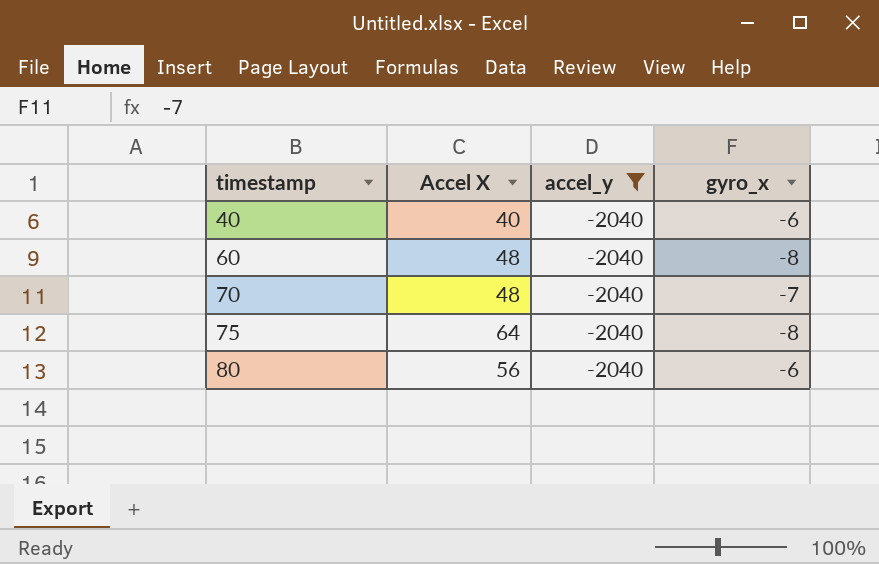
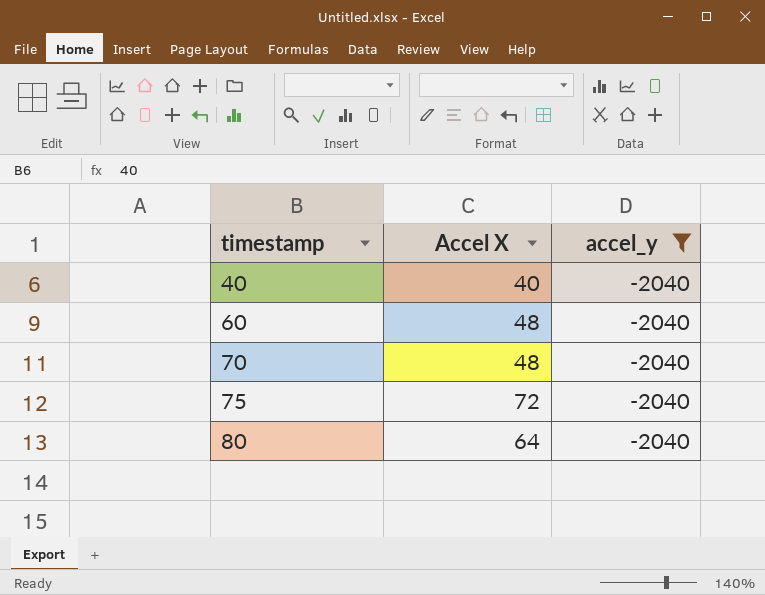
column gyro_x | position: 4 -> none
75 | Accel X: 64 -> 72
80 | Accel X: 56 -> 64

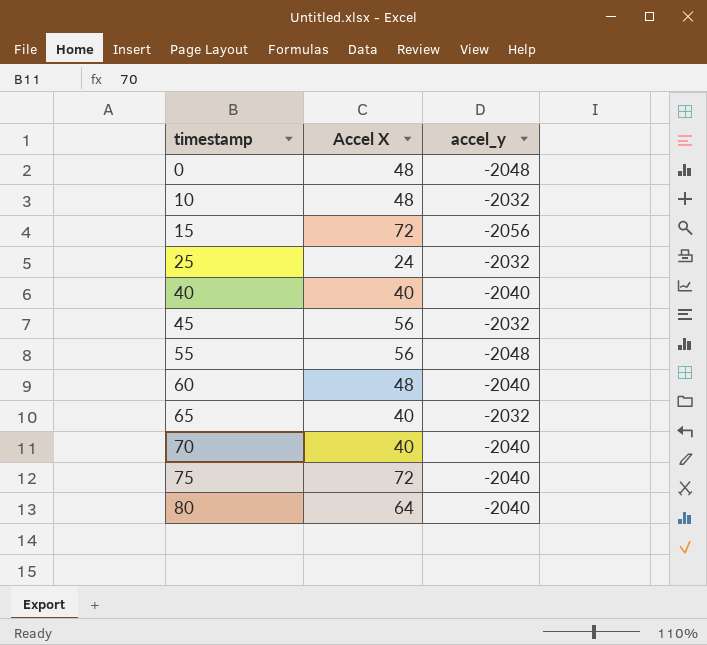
filter: accel_y = -2040 -> none
70 | Accel X: 48 -> 40

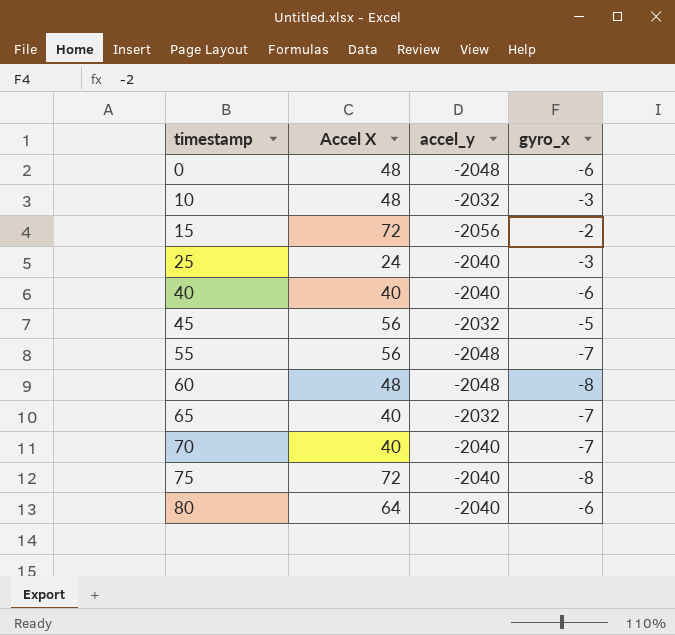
column gyro_x | position: none -> 4
25 | accel_y: -2032 -> -2040
60 | accel_y: -2040 -> -2048

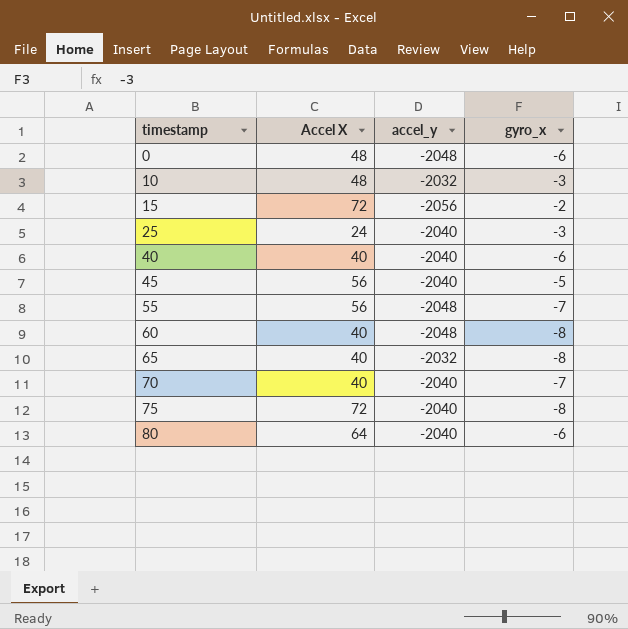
45 | accel_y: -2032 -> -2040
60 | Accel X: 48 -> 40
65 | gyro_x: -7 -> -8

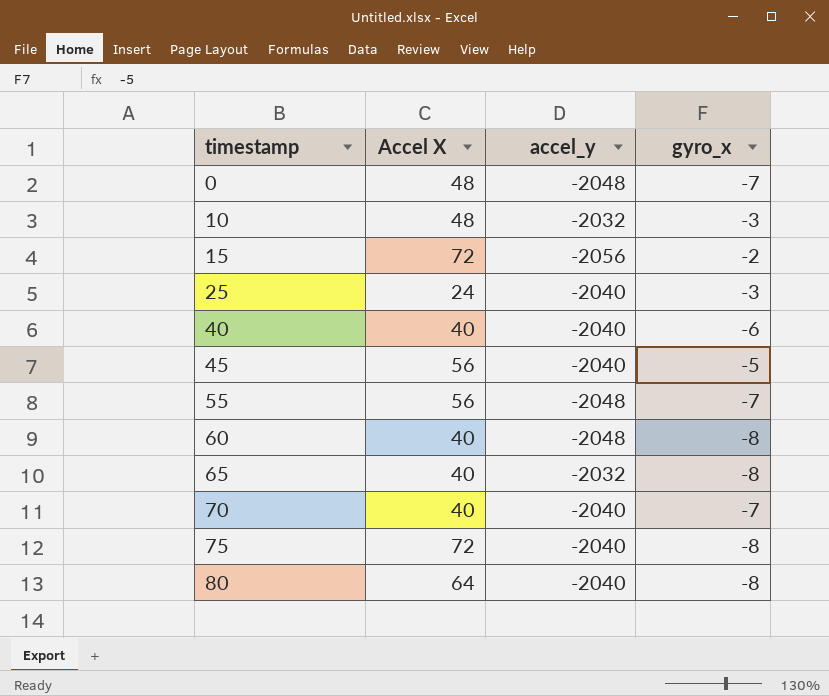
0 | gyro_x: -6 -> -7
80 | gyro_x: -6 -> -8

